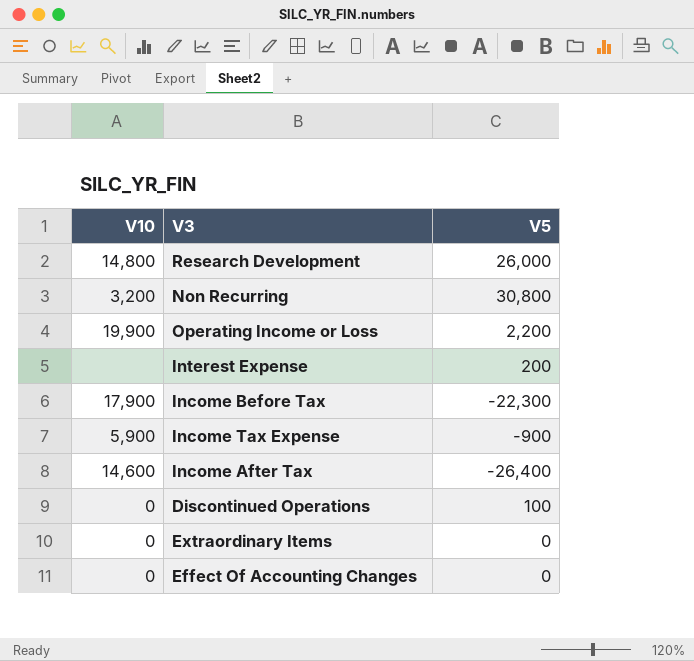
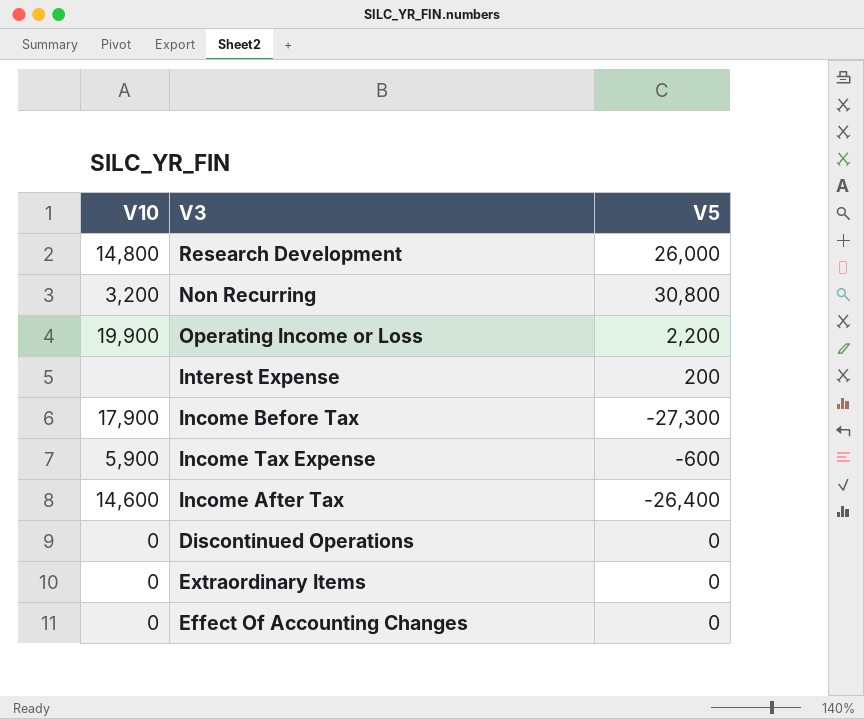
Income Before Tax | V5: -22,300 -> -27,300
Income Tax Expense | V5: -900 -> -600
Discontinued Operations | V5: 100 -> 0

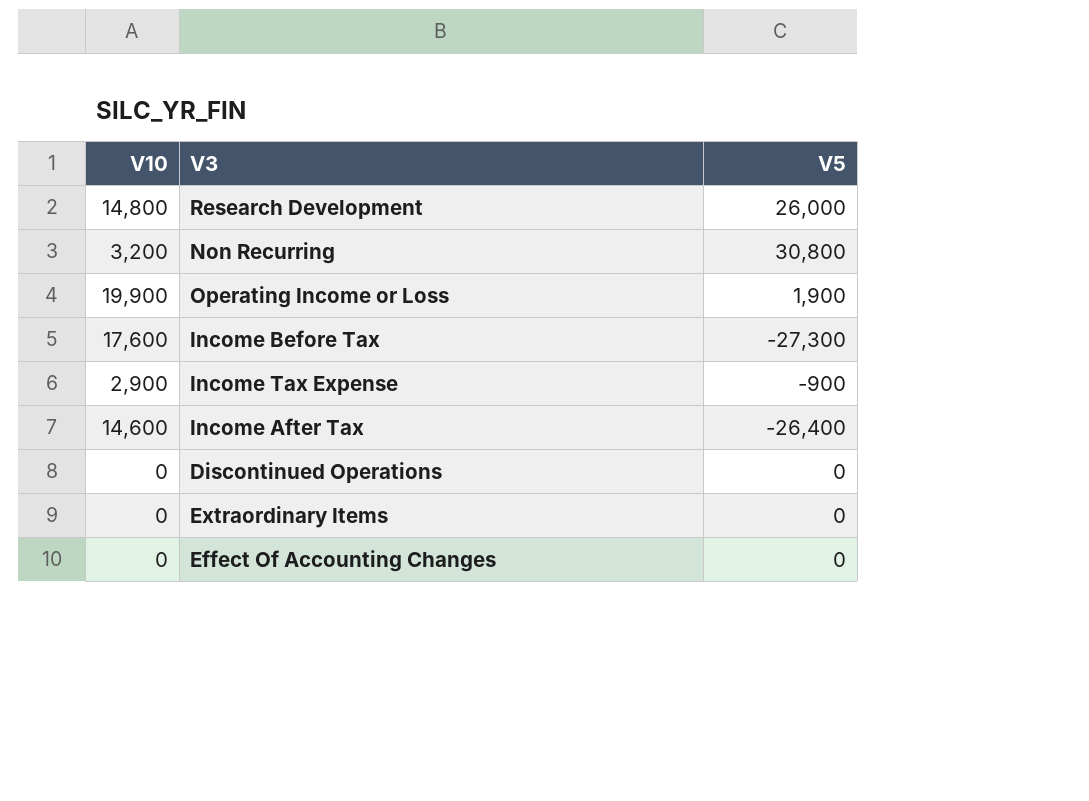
row Interest Expense: none | 200 -> none
Operating Income or Loss | V5: 2,200 -> 1,900
Income Before Tax | V10: 17,900 -> 17,600
Income Tax Expense | V10: 5,900 -> 2,900
Income Tax Expense | V5: -600 -> -900

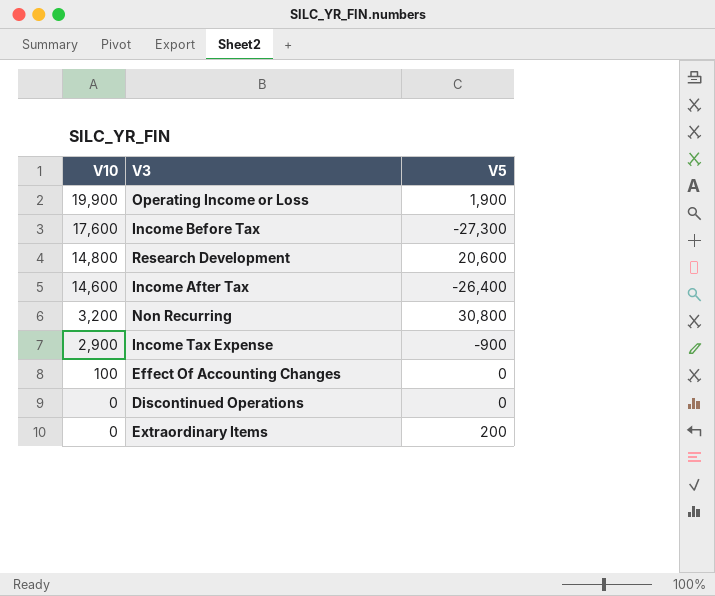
row order: none -> V10 descending
Research Development | V5: 26,000 -> 20,600
Effect Of Accounting Changes | V10: 0 -> 100
Extraordinary Items | V5: 0 -> 200

